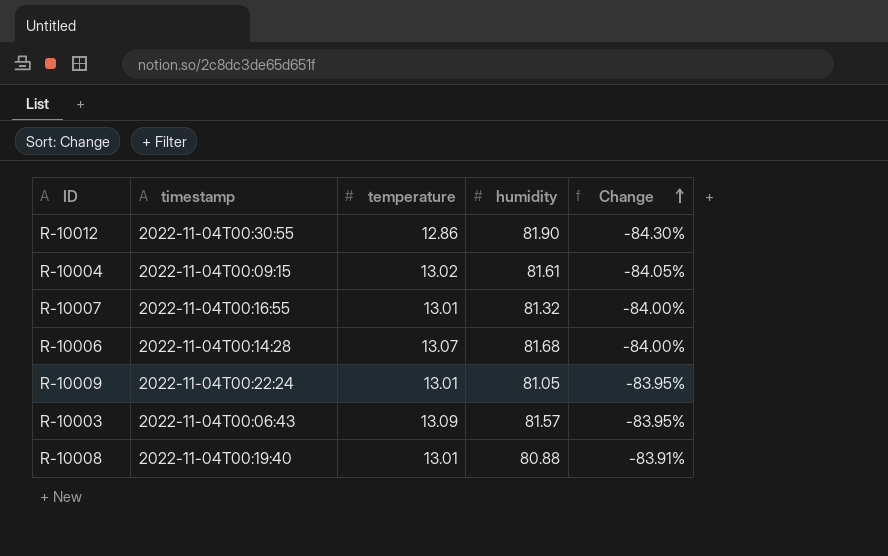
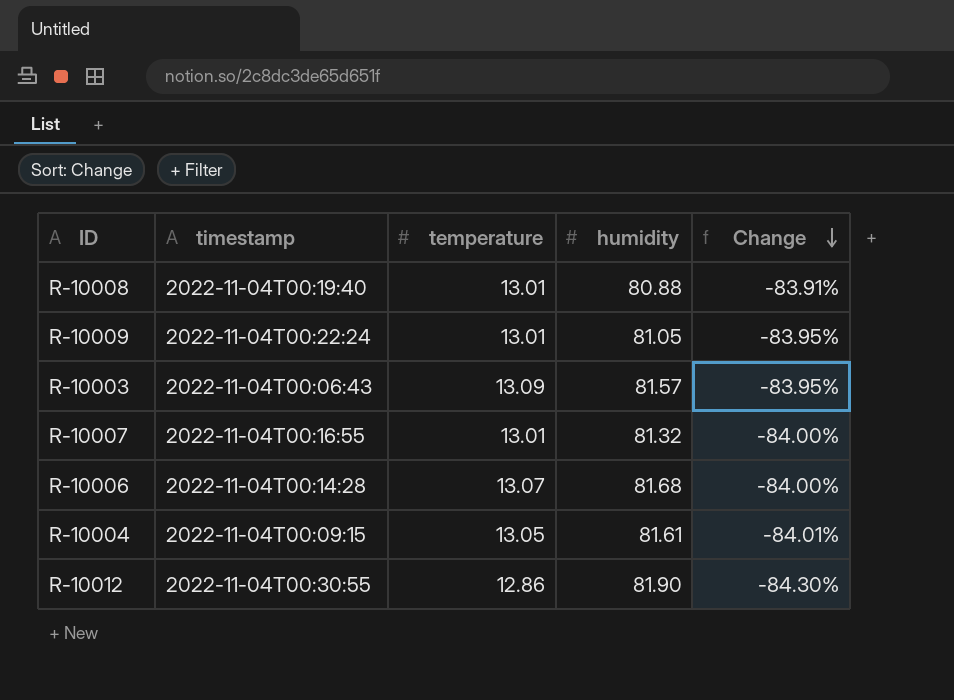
row order: Change ascending -> Change descending
R-10004 | temperature: 13.02 -> 13.05
R-10004 | Change: -84.05% -> -84.01%

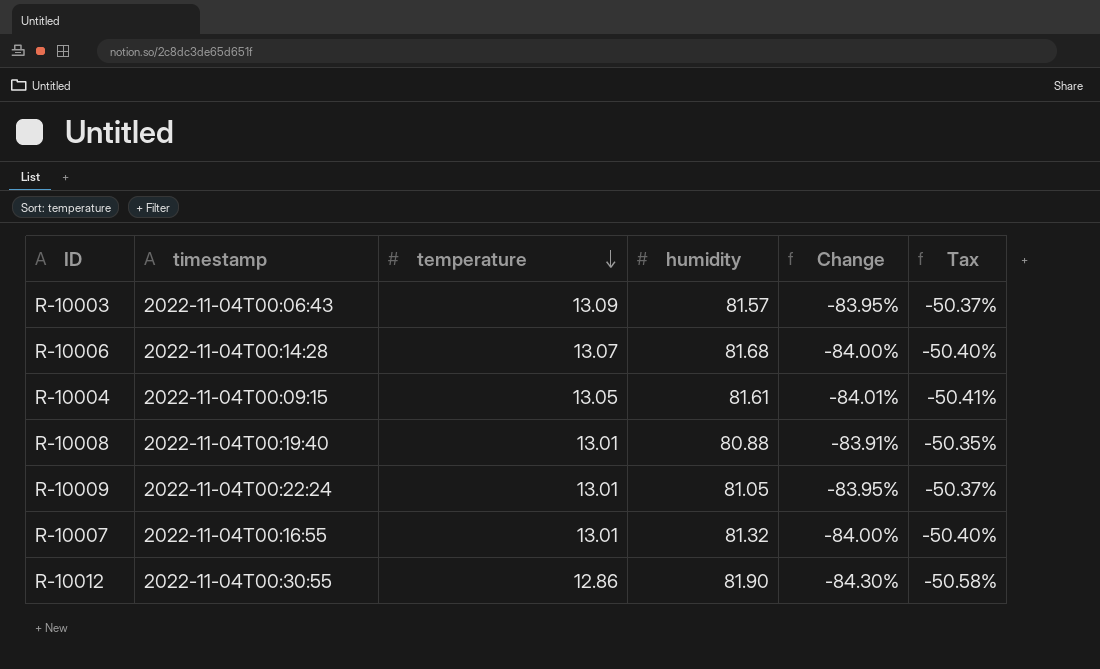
row order: Change descending -> temperature descending
column Tax | formula: none -> [Change] * 0.6

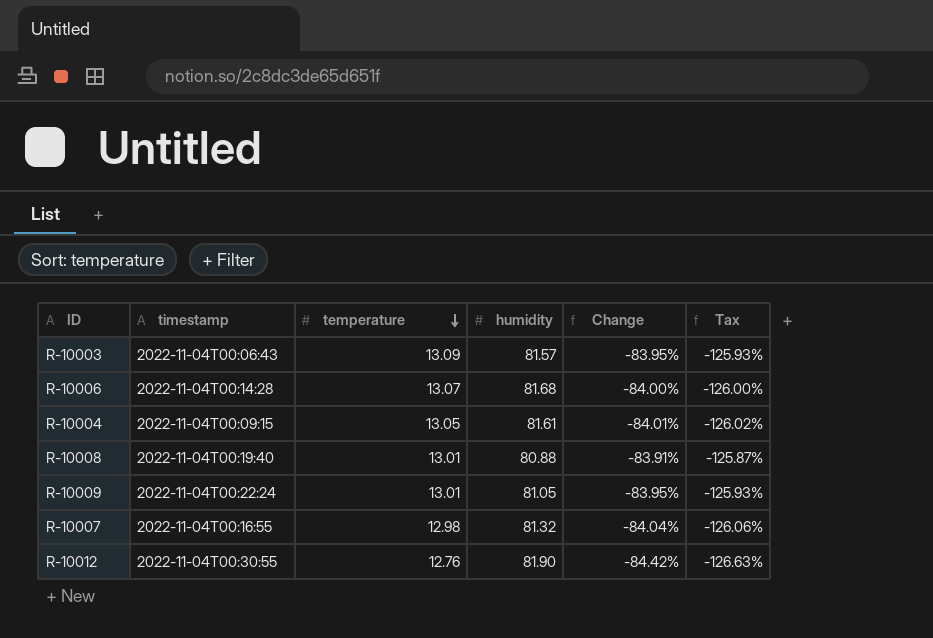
column Tax | formula: [Change] * 0.6 -> [Change] * 1.5
R-10007 | temperature: 13.01 -> 12.98
R-10007 | Change: -84.00% -> -84.04%
R-10012 | temperature: 12.86 -> 12.76
R-10012 | Change: -84.30% -> -84.42%

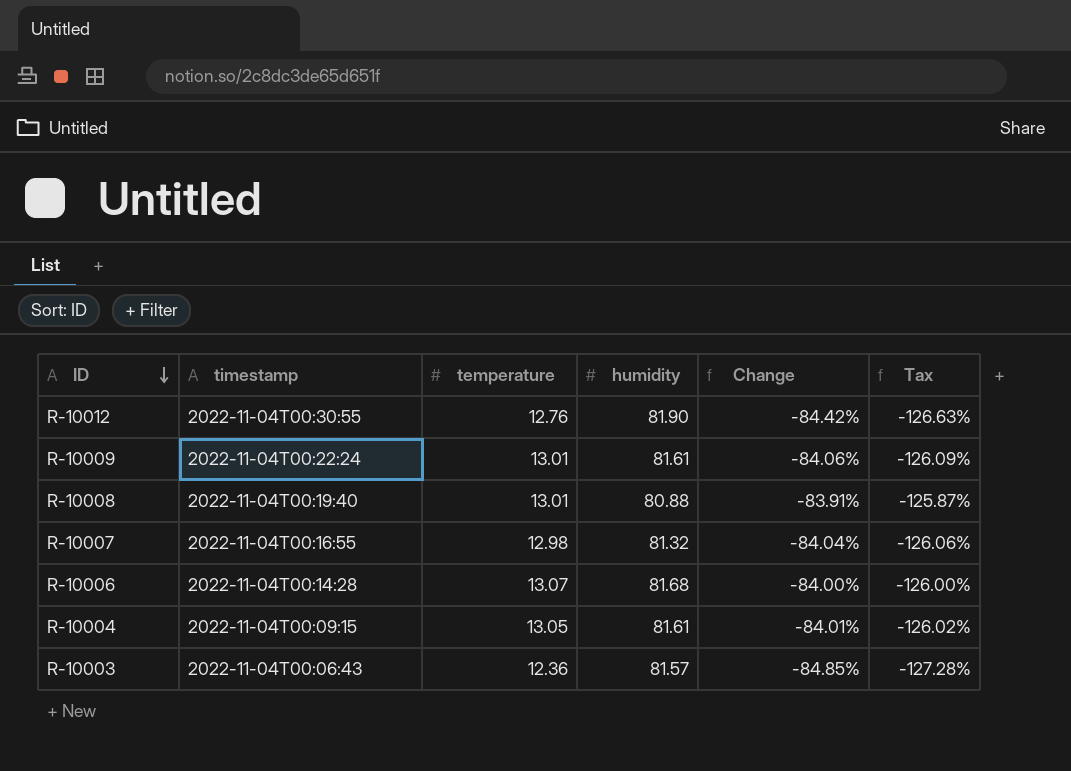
row order: temperature descending -> ID descending
R-10009 | humidity: 81.05 -> 81.61
R-10009 | Change: -83.95% -> -84.06%
R-10009 | Tax: -125.93% -> -126.09%
R-10003 | temperature: 13.09 -> 12.36
R-10003 | Change: -83.95% -> -84.85%
R-10003 | Tax: -125.93% -> -127.28%

